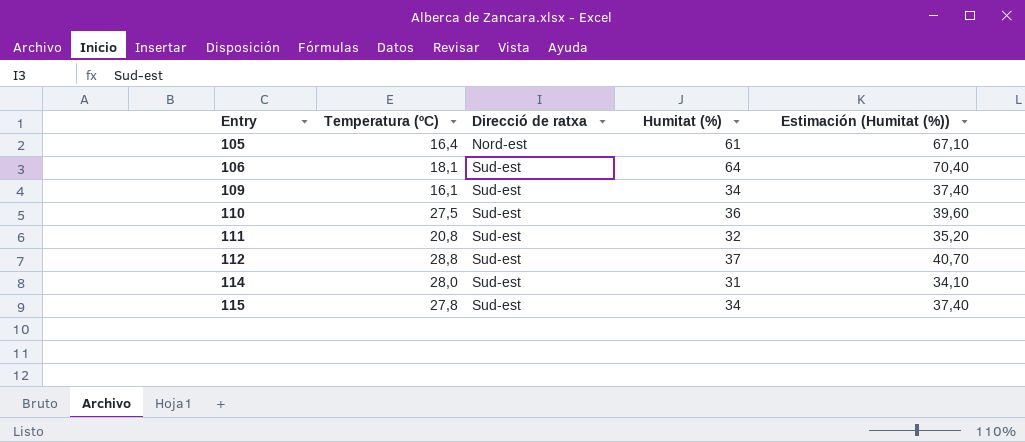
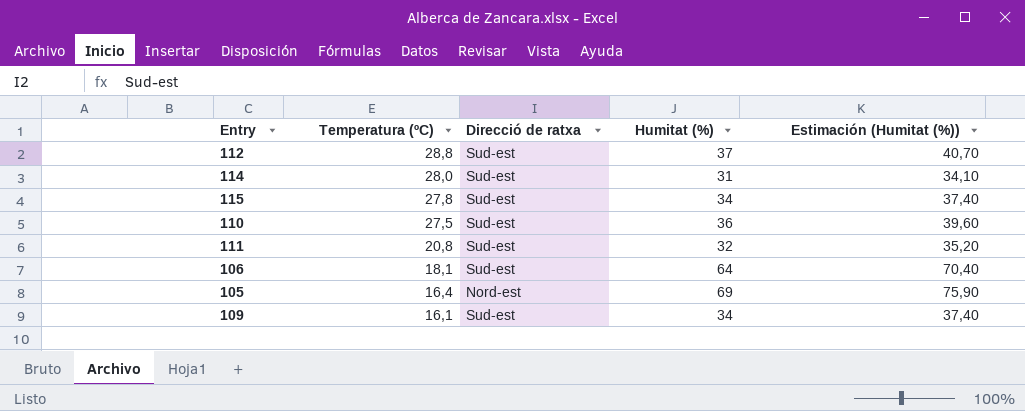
row order: Entry ascending -> Temperatura (ºC) descending
105 | Humitat (%): 61 -> 69
105 | Estimación (Humitat (%)): 67,10 -> 75,90

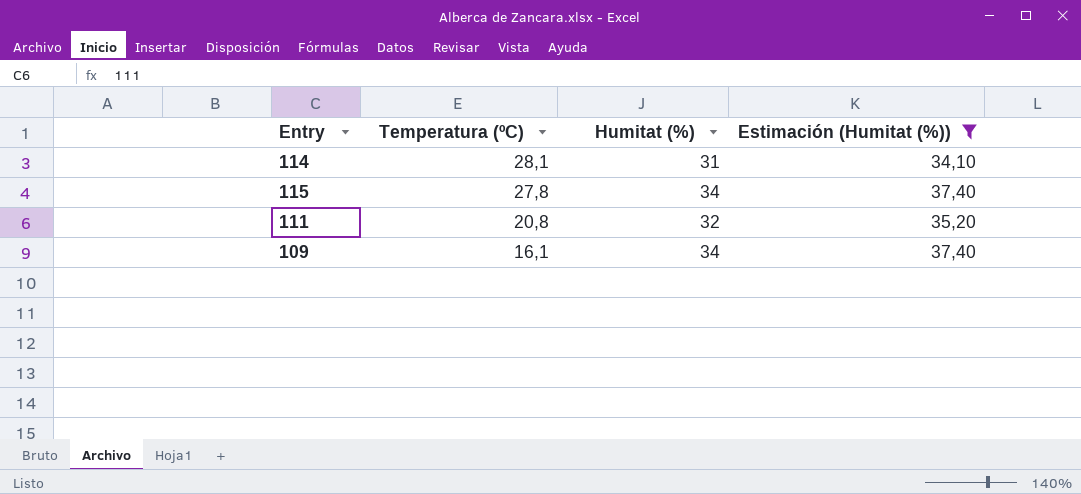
filter: none -> Estimación (Humitat (%)) <= 37,40
column Direcció de ratxa | position: 3 -> none
114 | Temperatura (ºC): 28,0 -> 28,1

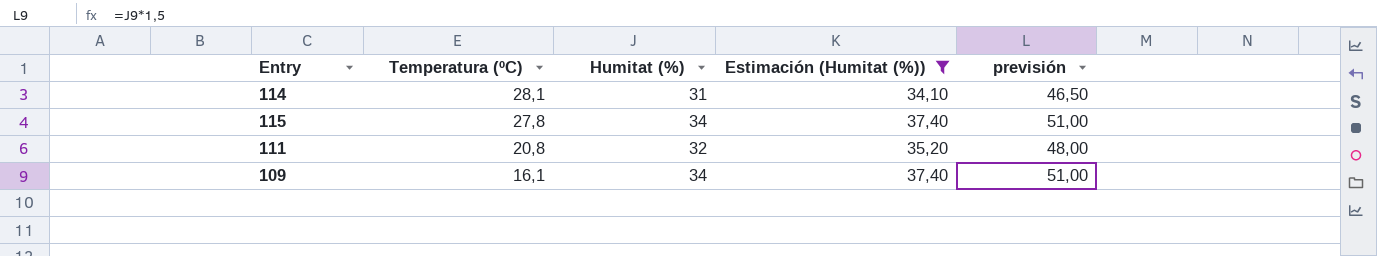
column previsión | formula: none -> [Humitat (%)] * 1,5

